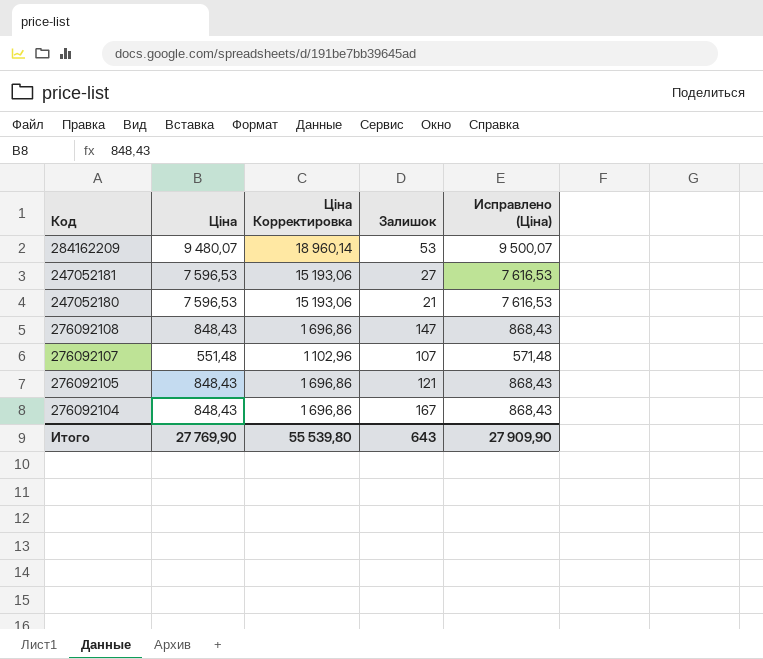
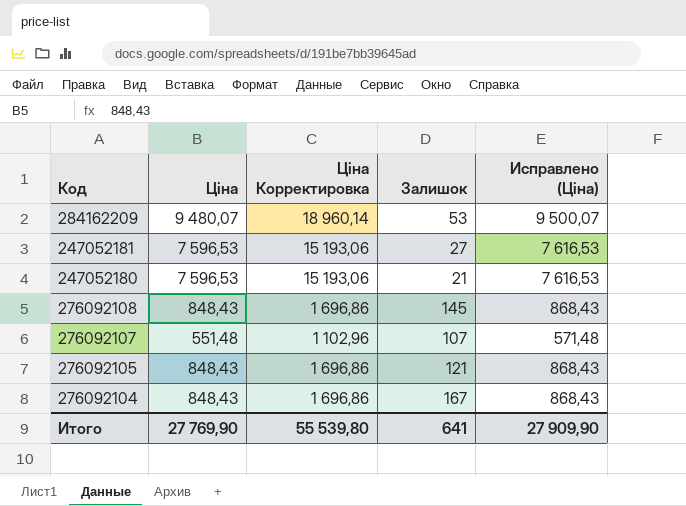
276092108 | Залишок: 147 -> 145
Итого | Залишок: 643 -> 641

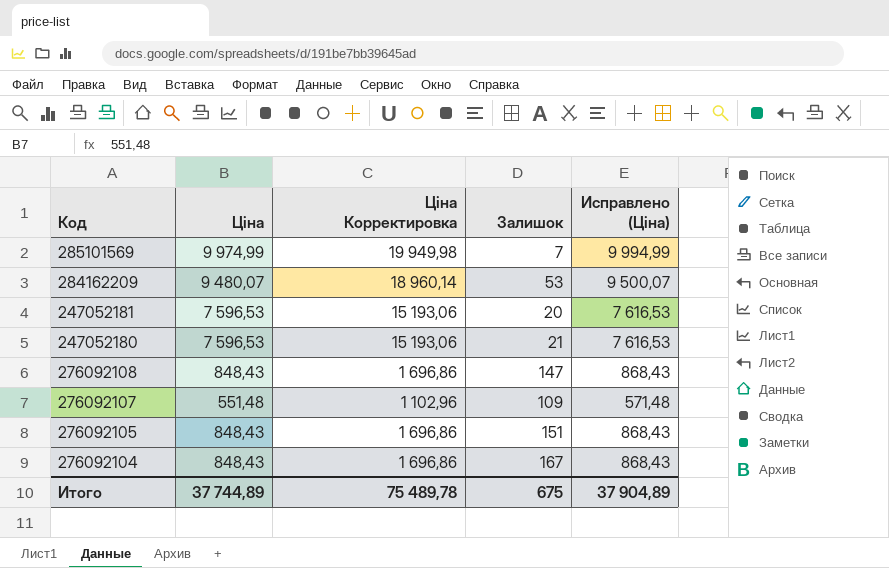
row 285101569: none -> 9 974,99 | 19 949,98 | 7 | 9 994,99
247052181 | Залишок: 27 -> 20
276092108 | Залишок: 145 -> 147
276092107 | Залишок: 107 -> 109
276092105 | Залишок: 121 -> 151
Итого | Ціна: 27 769,90 -> 37 744,89
Итого | Ціна Корректировка: 55 539,80 -> 75 489,78
Итого | Залишок: 641 -> 675
Итого | Исправлено (Ціна): 27 909,90 -> 37 904,89

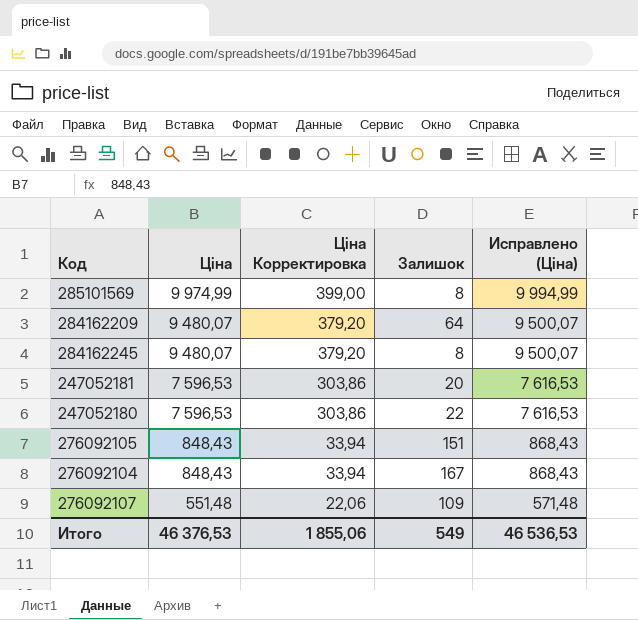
row order: none -> Ціна descending
column Ціна Корректировка | formula: [Ціна] * 2 -> [Ціна] * 0,04
row 276092108: 848,43 | 1 696,86 | 147 | 868,43 -> none
285101569 | Залишок: 7 -> 8
284162209 | Залишок: 53 -> 64
row 284162245: none -> 9 480,07 | 379,20 | 8 | 9 500,07
247052180 | Залишок: 21 -> 22
Итого | Ціна: 37 744,89 -> 46 376,53
Итого | Ціна Корректировка: 75 489,78 -> 1 855,06
Итого | Залишок: 675 -> 549
Итого | Исправлено (Ціна): 37 904,89 -> 46 536,53

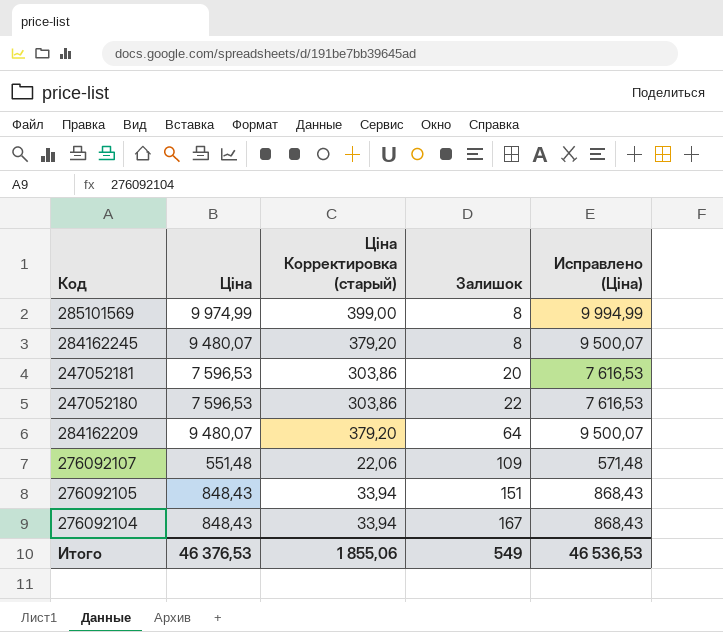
row order: Ціна descending -> Залишок ascending
column name: Ціна Корректировка -> Ціна Корректировка (старый)

